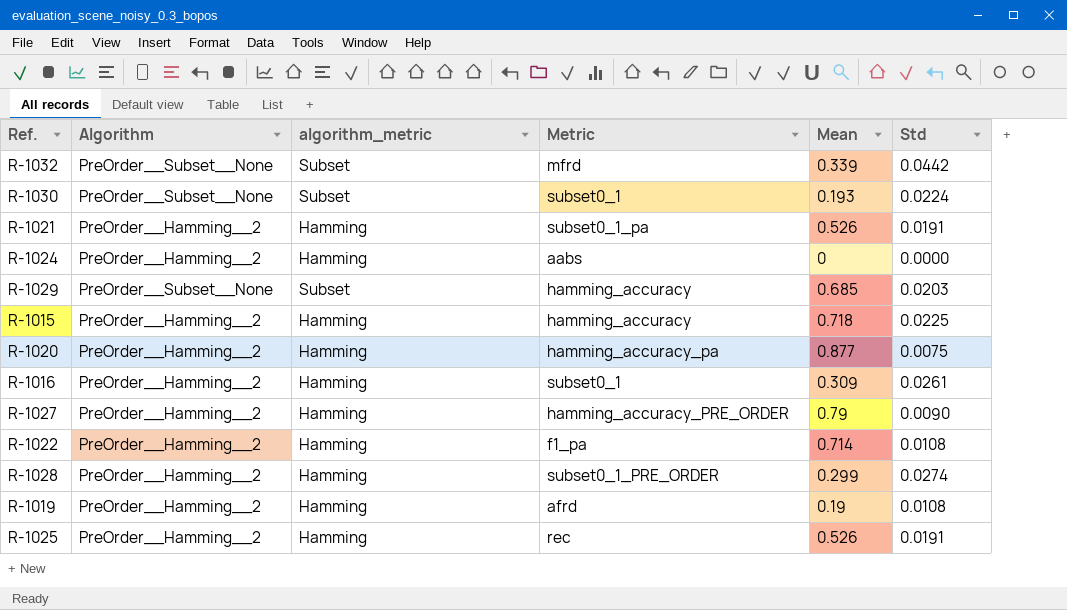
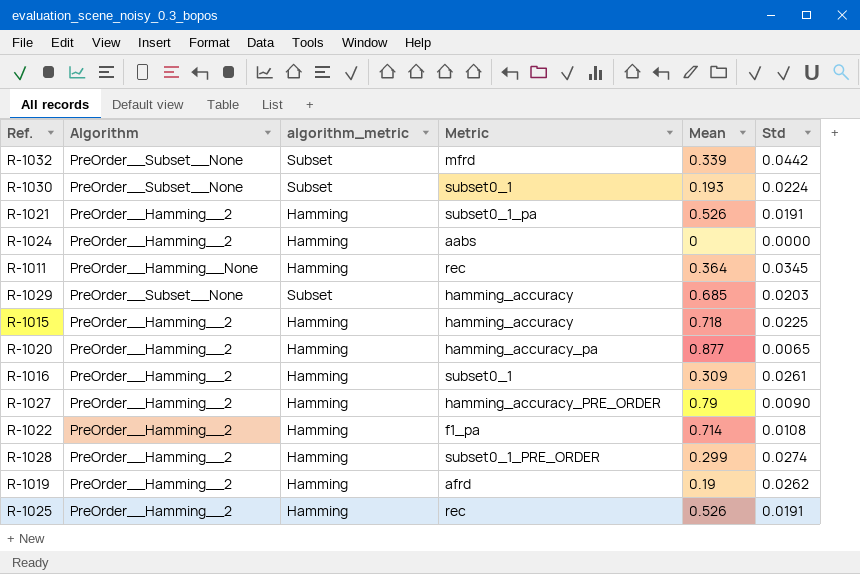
row R-1011: none -> PreOrder__Hamming__None | Hamming | rec | 0.364 | 0.0345
R-1020 | Std: 0.0075 -> 0.0065
R-1019 | Std: 0.0108 -> 0.0262

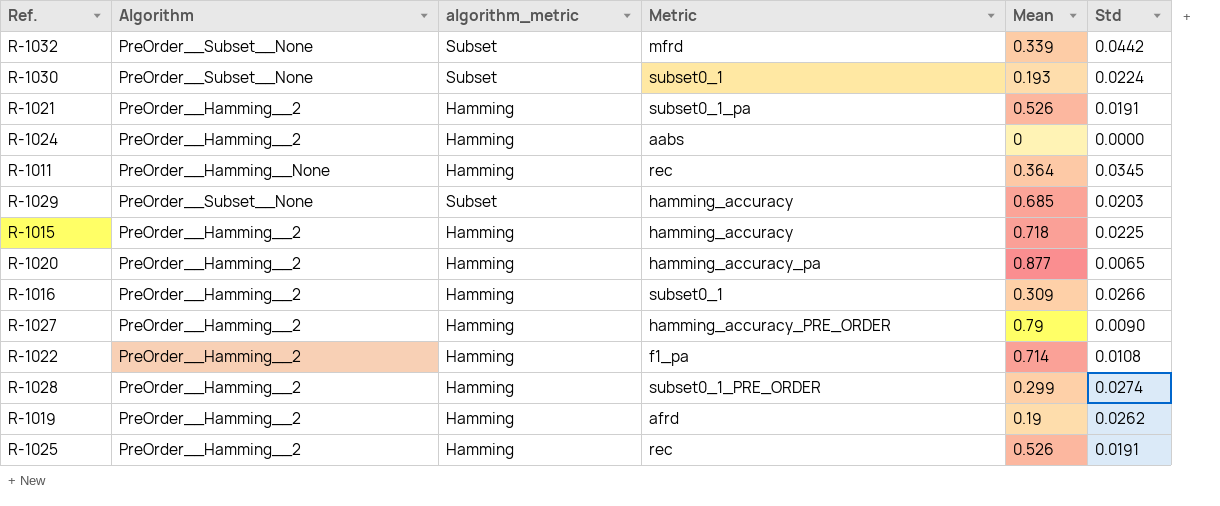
R-1016 | Std: 0.0261 -> 0.0266

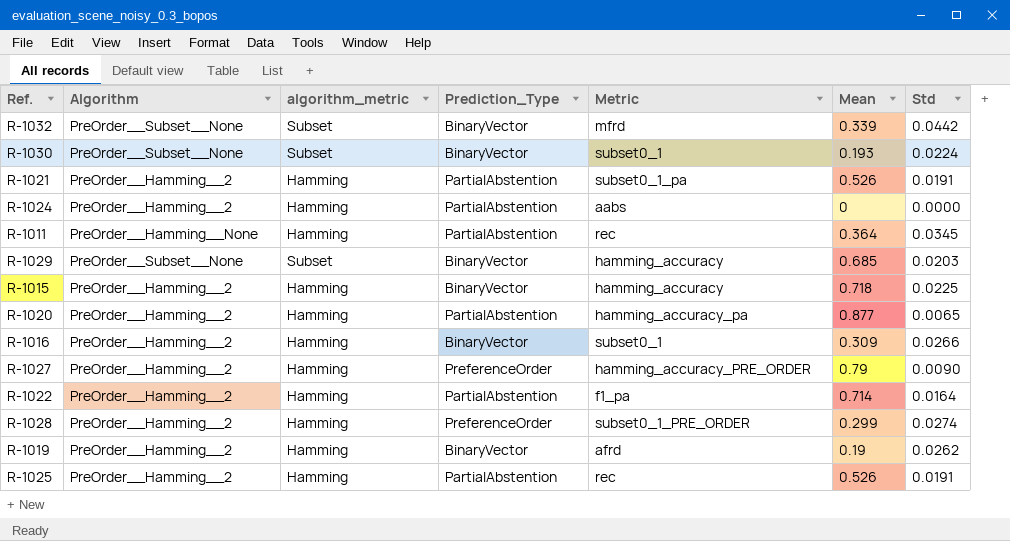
column Prediction_Type | position: none -> 4
R-1022 | Std: 0.0108 -> 0.0164

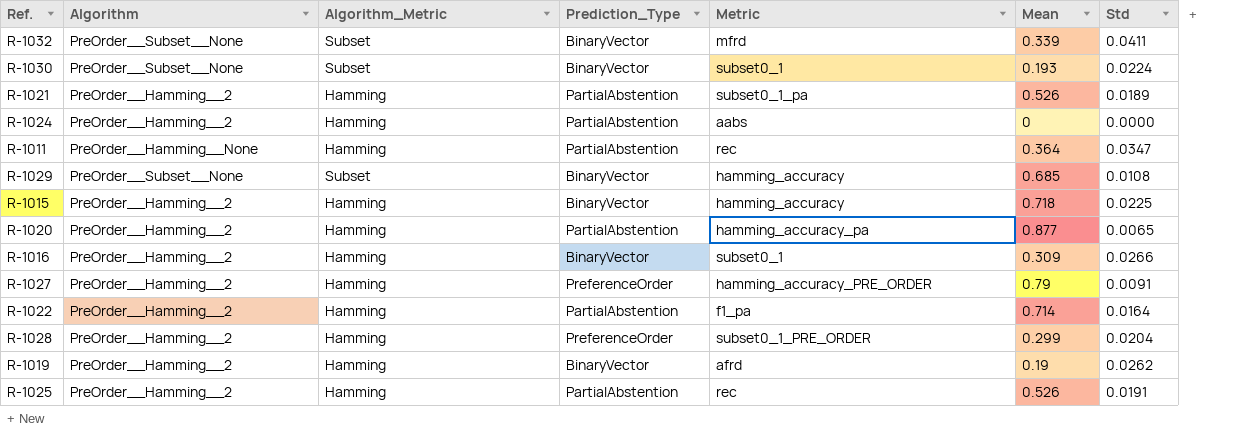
column name: algorithm_metric -> Algorithm_Metric
R-1032 | Std: 0.0442 -> 0.0411
R-1021 | Std: 0.0191 -> 0.0189
R-1011 | Std: 0.0345 -> 0.0347
R-1029 | Std: 0.0203 -> 0.0108
R-1027 | Std: 0.0090 -> 0.0091
R-1028 | Std: 0.0274 -> 0.0204

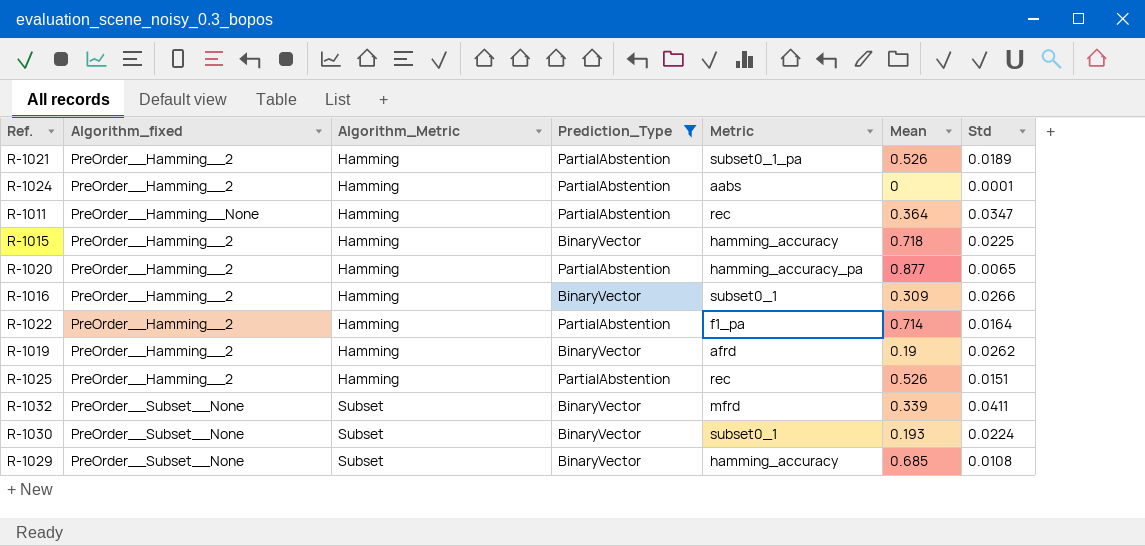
filter: none -> Prediction_Type != PreferenceOrder
row order: none -> Algorithm_Metric ascending
column name: Algorithm -> Algorithm_fixed
R-1024 | Std: 0.0000 -> 0.0001
R-1025 | Std: 0.0191 -> 0.0151

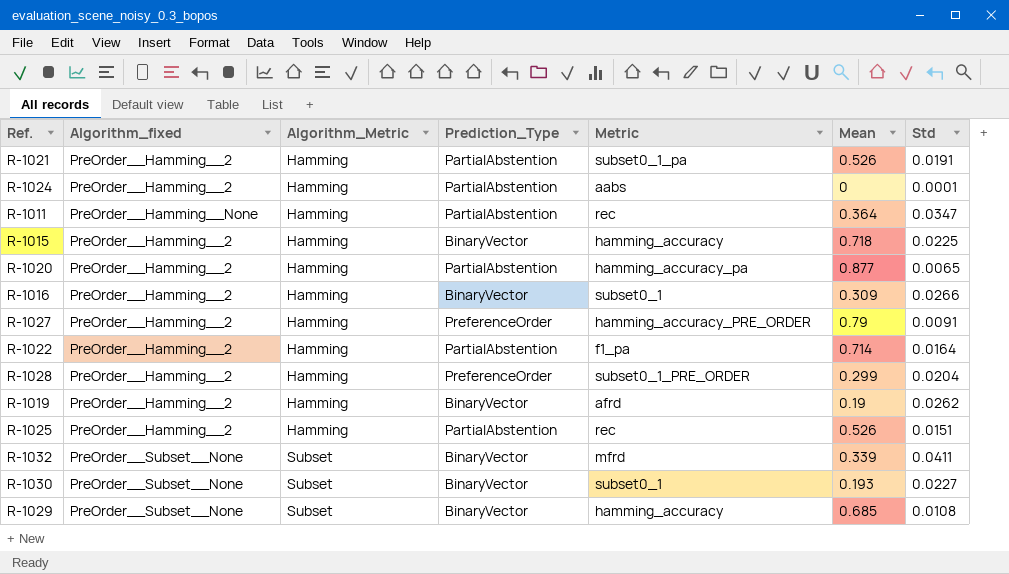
filter: Prediction_Type != PreferenceOrder -> none
R-1021 | Std: 0.0189 -> 0.0191
R-1030 | Std: 0.0224 -> 0.0227

